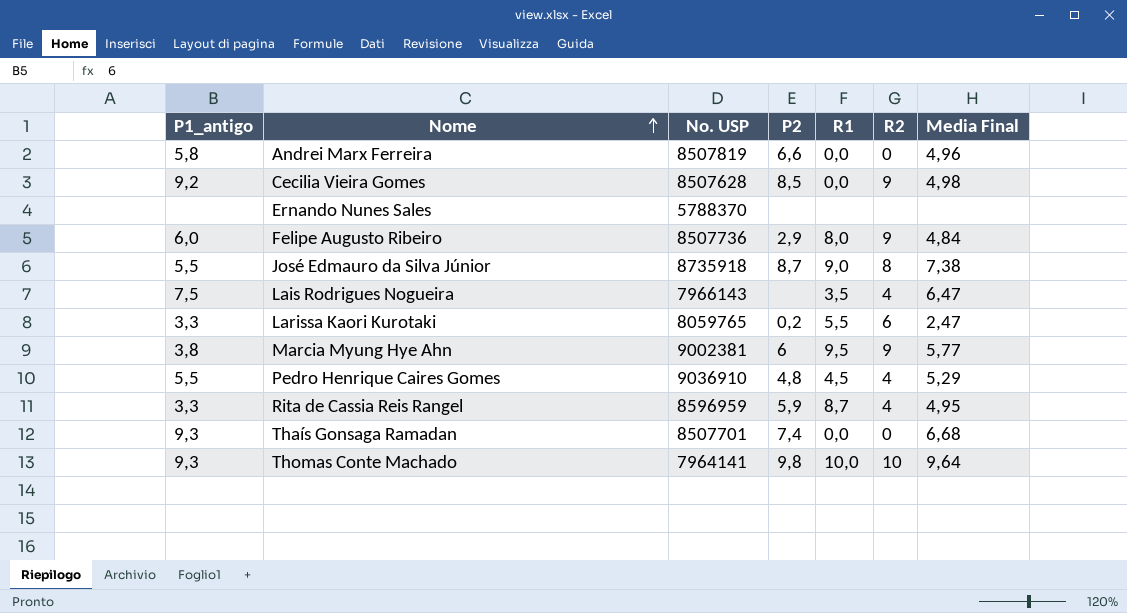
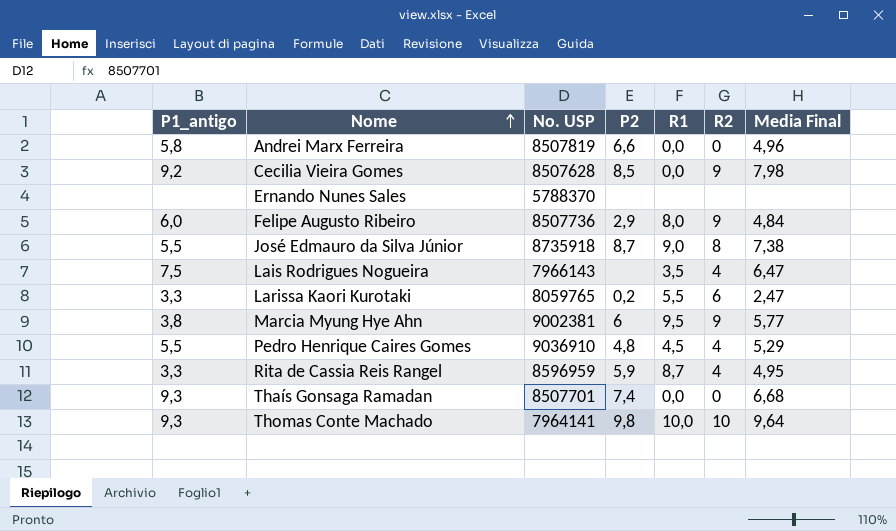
Cecilia Vieira Gomes | Media Final: 4,98 -> 7,98

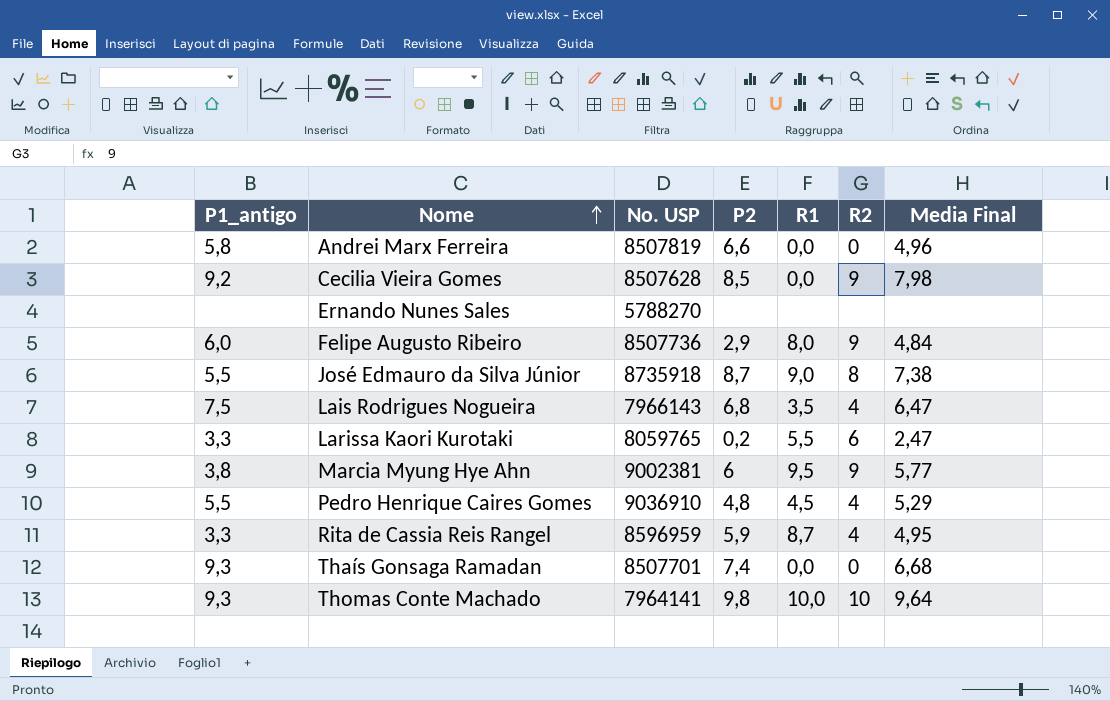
Ernando Nunes Sales | No. USP: 5788370 -> 5788270
Lais Rodrigues Nogueira | P2: none -> 6,8

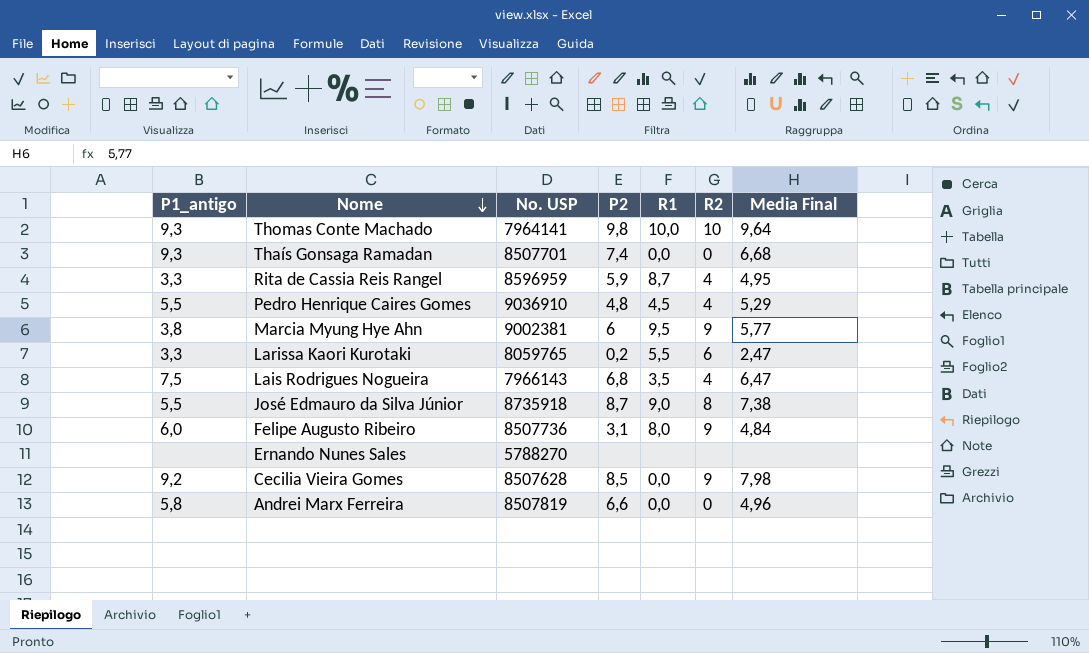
row order: Nome ascending -> Nome descending
Felipe Augusto Ribeiro | P2: 2,9 -> 3,1

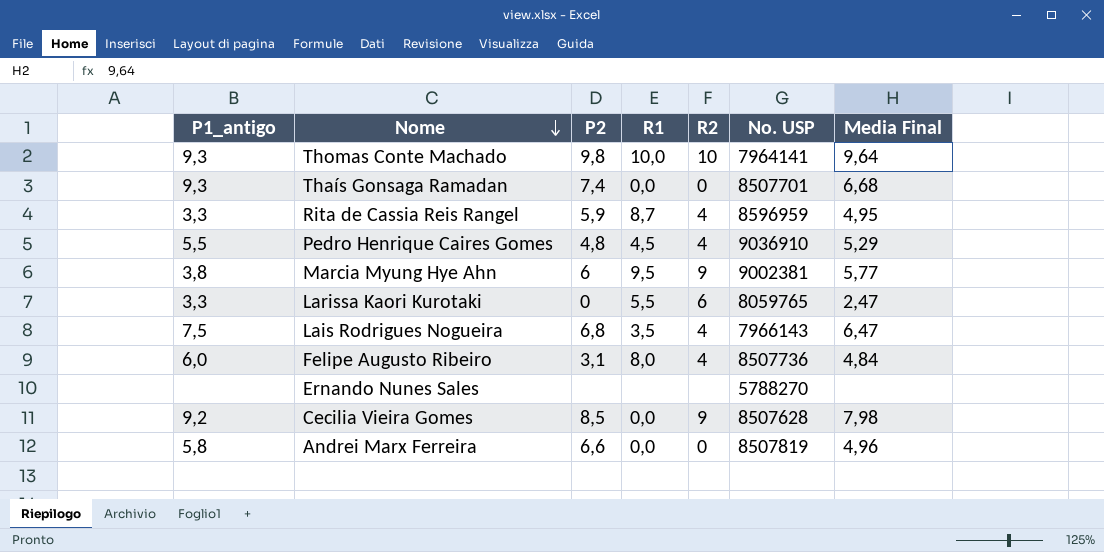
column No. USP | position: 3 -> 6
row José Edmauro da Silva Júnior: 5,5 | 8735918 | 8,7 | 9,0 | 8 | 7,38 -> none
Larissa Kaori Kurotaki | P2: 0,2 -> 0
Felipe Augusto Ribeiro | R2: 9 -> 4

